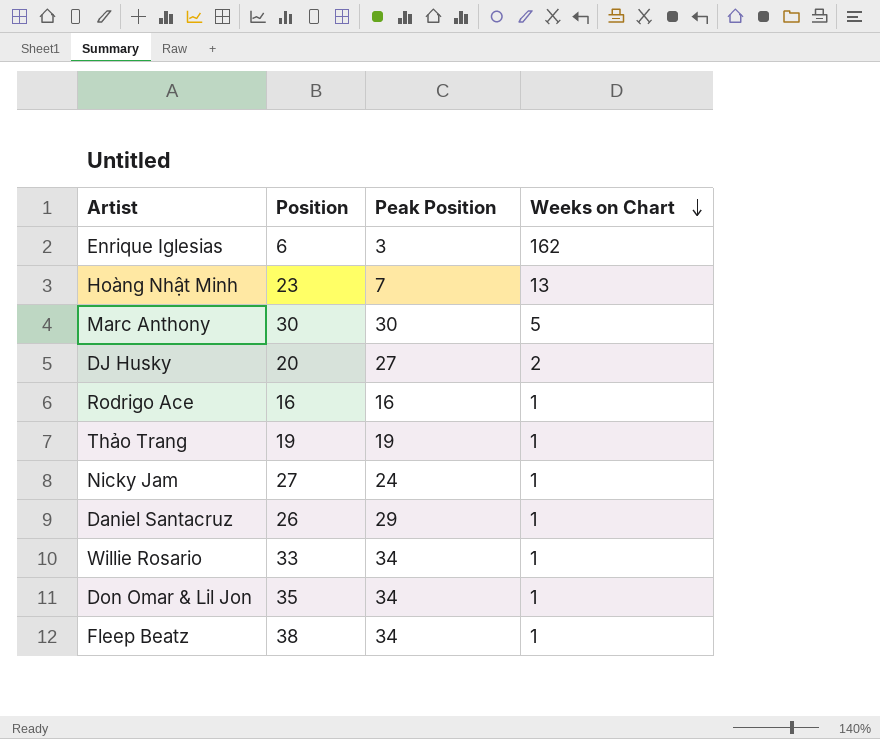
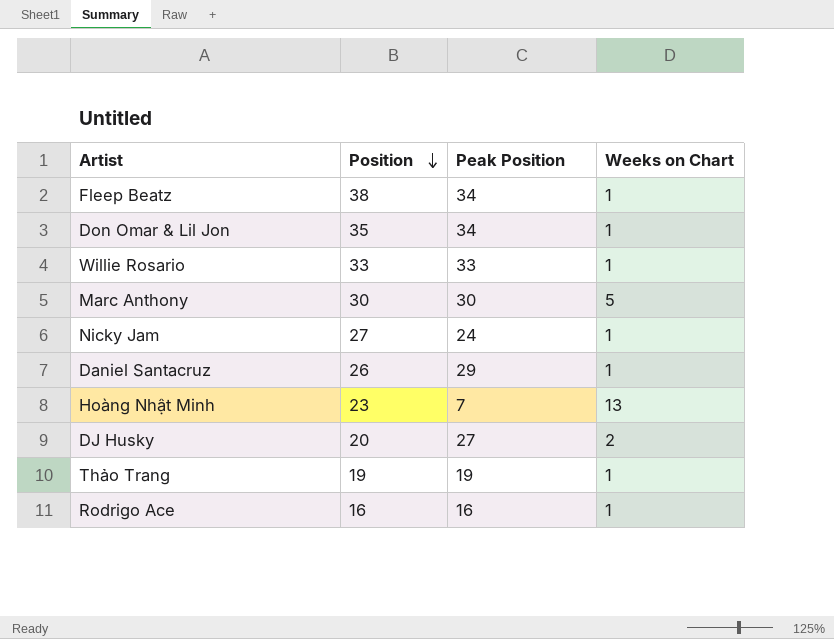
row order: Weeks on Chart descending -> Position descending
row Enrique Iglesias: 6 | 3 | 162 -> none
Willie Rosario | Peak Position: 34 -> 33

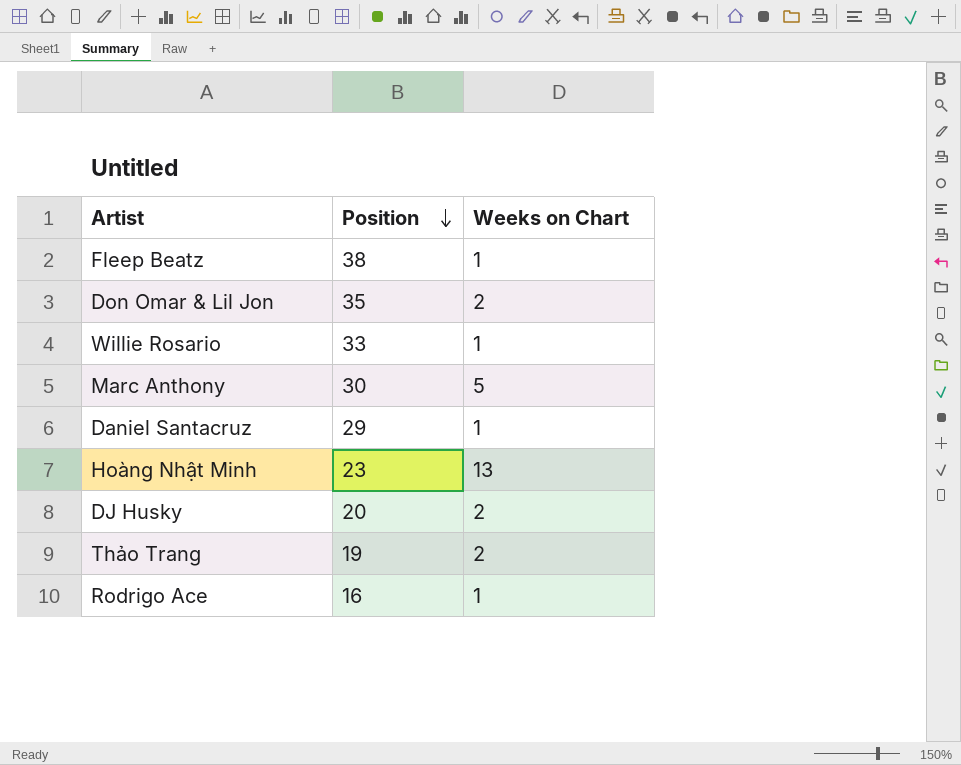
column Peak Position | position: 3 -> none
row Nicky Jam: 27 | 24 | 1 -> none
Don Omar & Lil Jon | Weeks on Chart: 1 -> 2
Daniel Santacruz | Position: 26 -> 29
Thảo Trang | Weeks on Chart: 1 -> 2

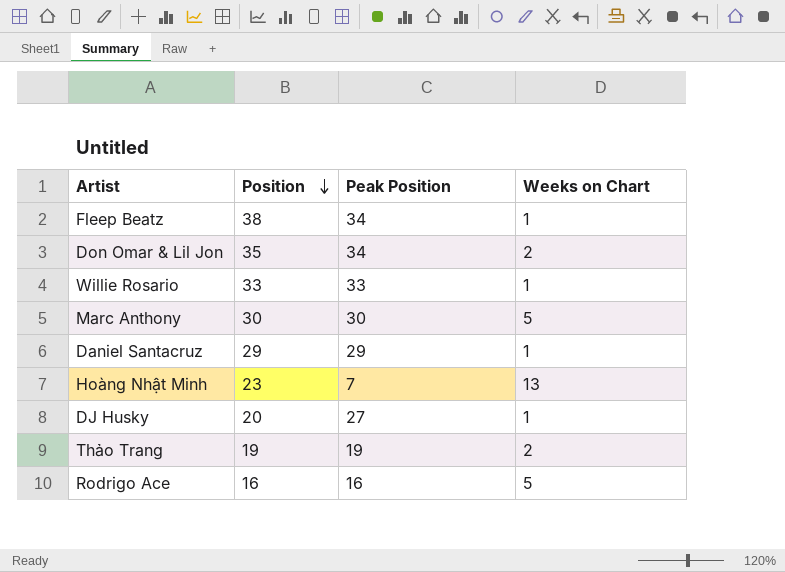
column Peak Position | position: none -> 3
DJ Husky | Weeks on Chart: 2 -> 1
Rodrigo Ace | Weeks on Chart: 1 -> 5

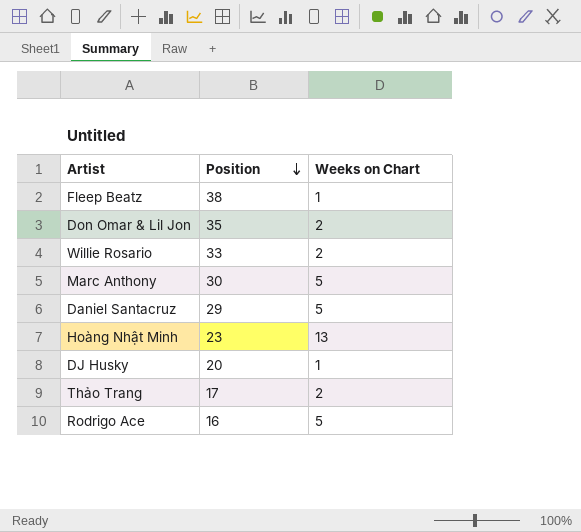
column Peak Position | position: 3 -> none
Willie Rosario | Weeks on Chart: 1 -> 2
Daniel Santacruz | Weeks on Chart: 1 -> 5
Thảo Trang | Position: 19 -> 17

